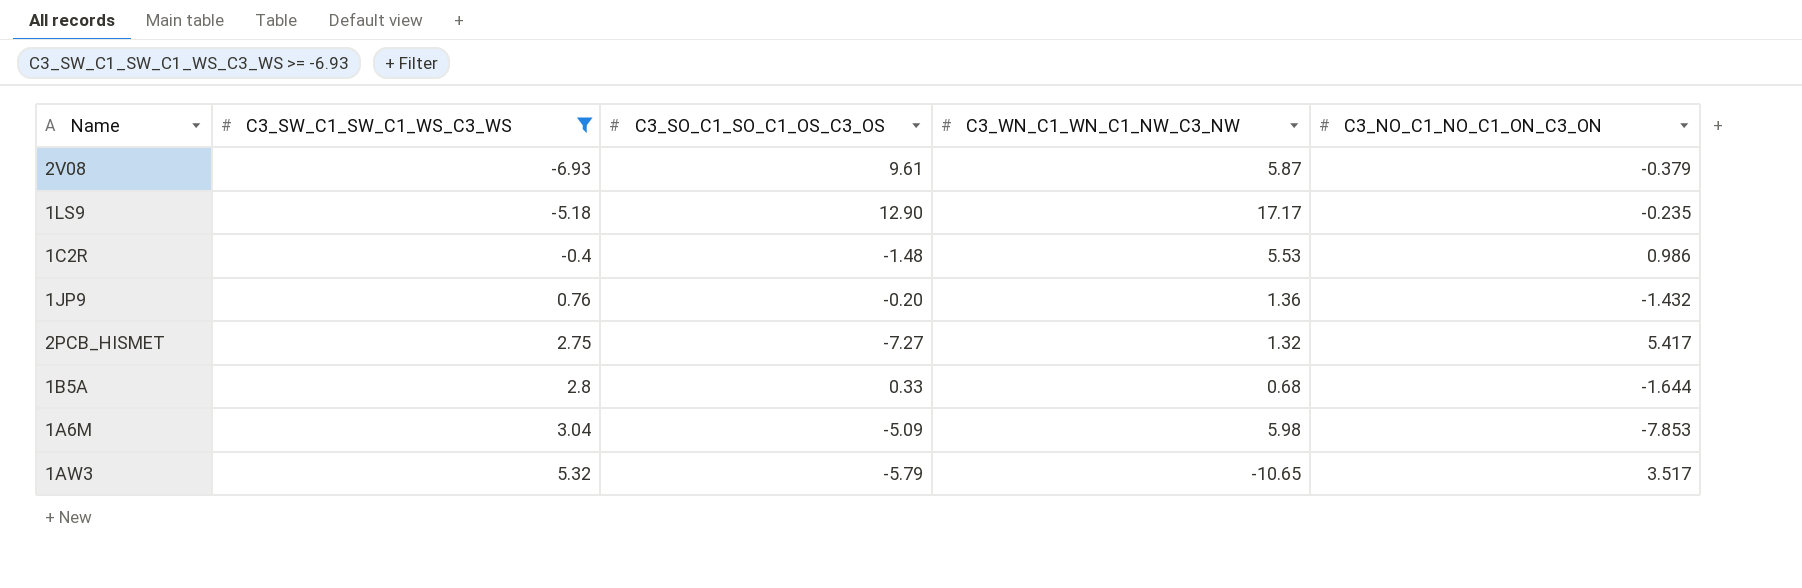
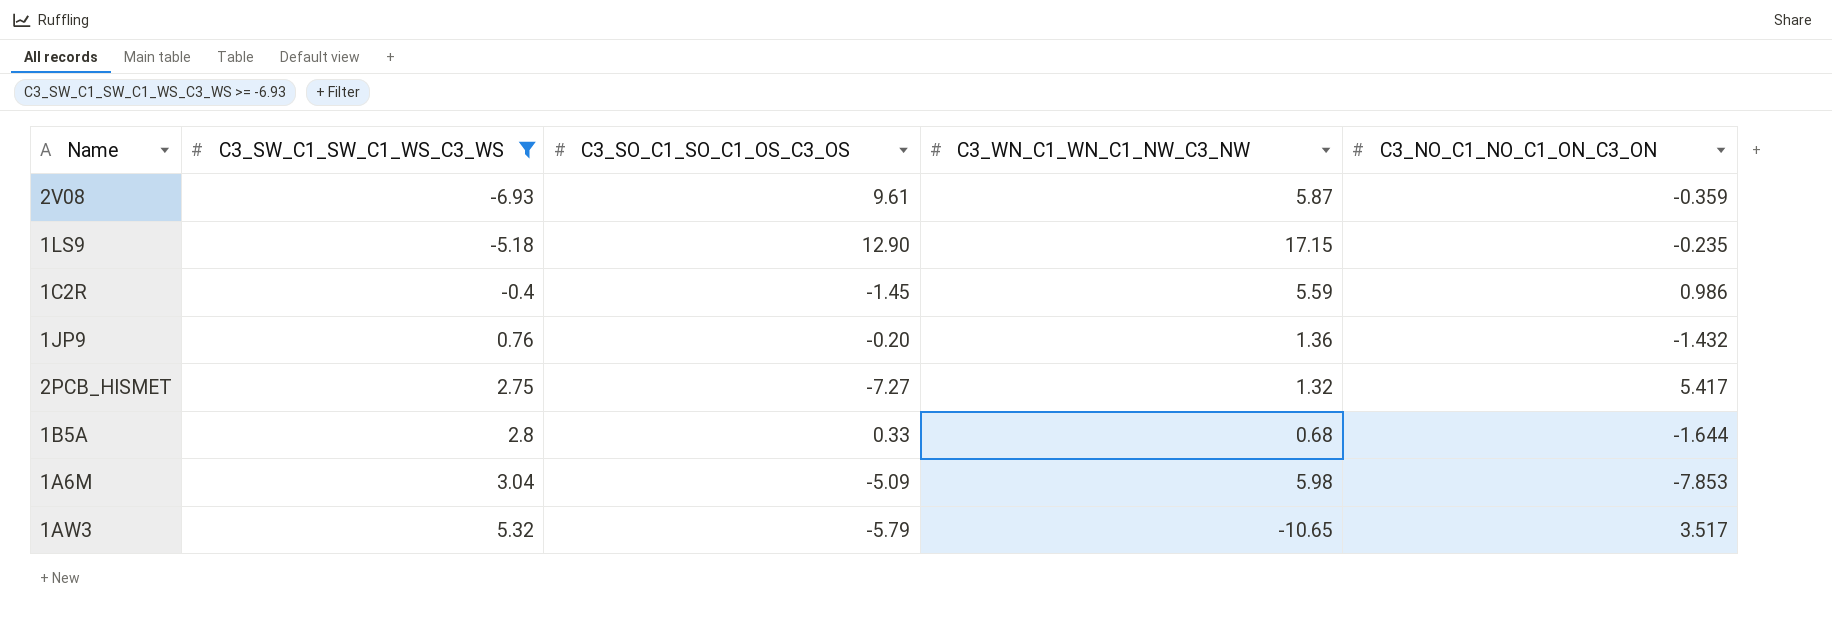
2V08 | C3_NO_C1_NO_C1_ON_C3_ON: -0.379 -> -0.359
1LS9 | C3_WN_C1_WN_C1_NW_C3_NW: 17.17 -> 17.15
1C2R | C3_SO_C1_SO_C1_OS_C3_OS: -1.48 -> -1.45
1C2R | C3_WN_C1_WN_C1_NW_C3_NW: 5.53 -> 5.59

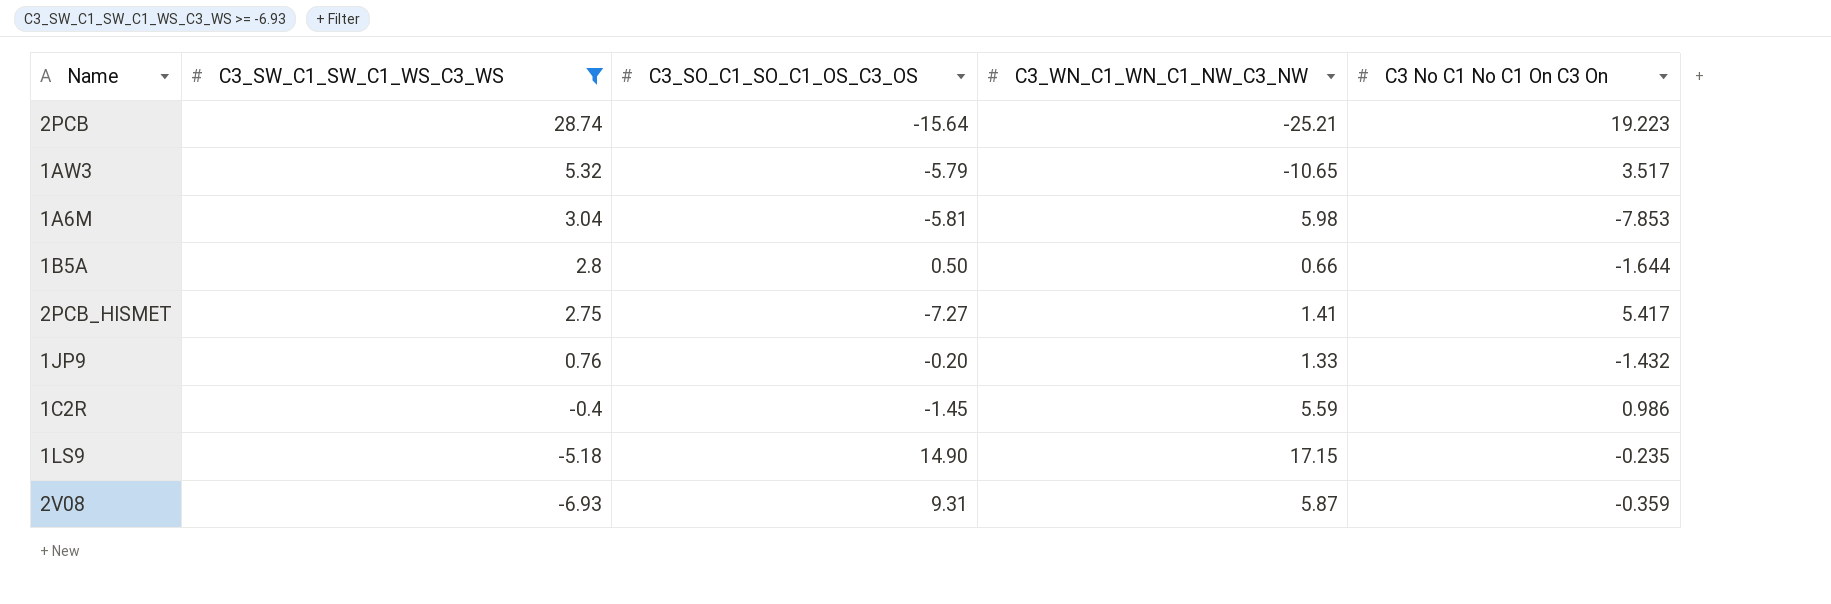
row order: C3_SW_C1_SW_C1_WS_C3_WS ascending -> C3_SW_C1_SW_C1_WS_C3_WS descending
column name: C3_NO_C1_NO_C1_ON_C3_ON -> C3 No C1 No C1 On C3 On
row 2PCB: none -> 28.74 | -15.64 | -25.21 | 19.223
1A6M | C3_SO_C1_SO_C1_OS_C3_OS: -5.09 -> -5.81
1B5A | C3_SO_C1_SO_C1_OS_C3_OS: 0.33 -> 0.50
1B5A | C3_WN_C1_WN_C1_NW_C3_NW: 0.68 -> 0.66
2PCB_HISMET | C3_WN_C1_WN_C1_NW_C3_NW: 1.32 -> 1.41
1JP9 | C3_WN_C1_WN_C1_NW_C3_NW: 1.36 -> 1.33
1LS9 | C3_SO_C1_SO_C1_OS_C3_OS: 12.90 -> 14.90
2V08 | C3_SO_C1_SO_C1_OS_C3_OS: 9.61 -> 9.31

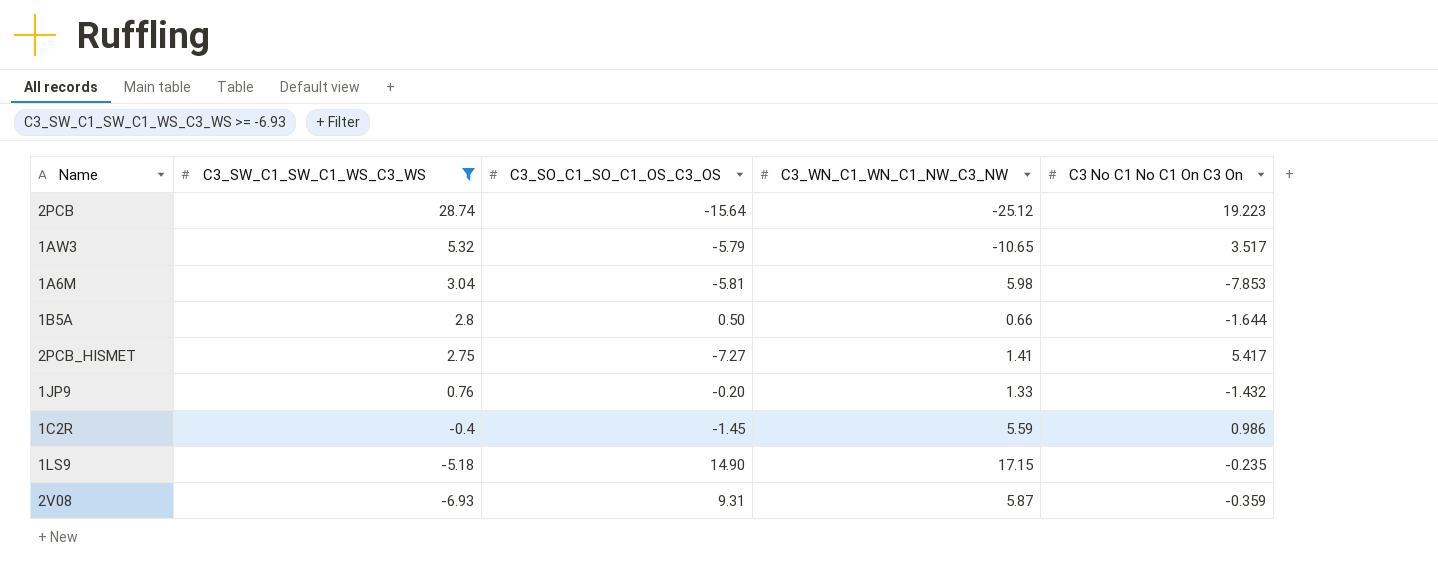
2PCB | C3_WN_C1_WN_C1_NW_C3_NW: -25.21 -> -25.12

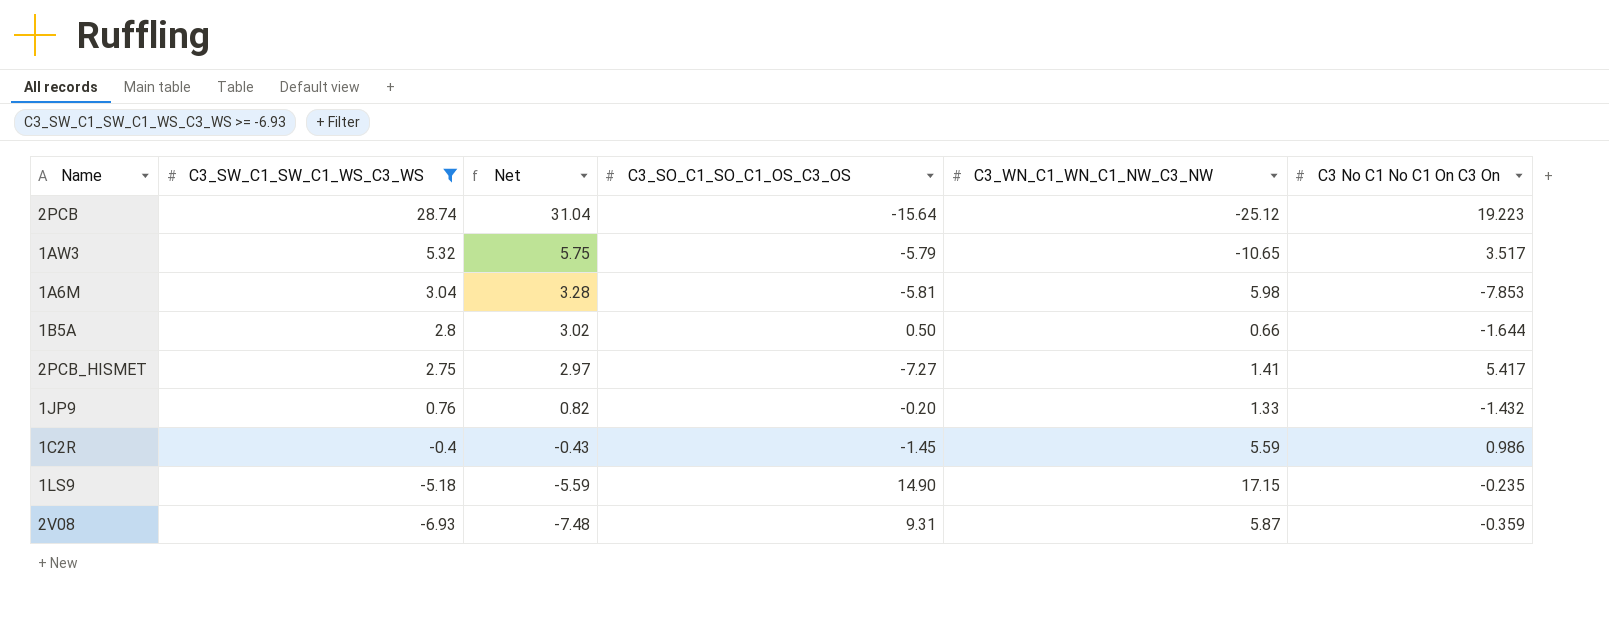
column Net | formula: none -> [C3_SW_C1_SW_C1_WS_C3_WS] * 1.08

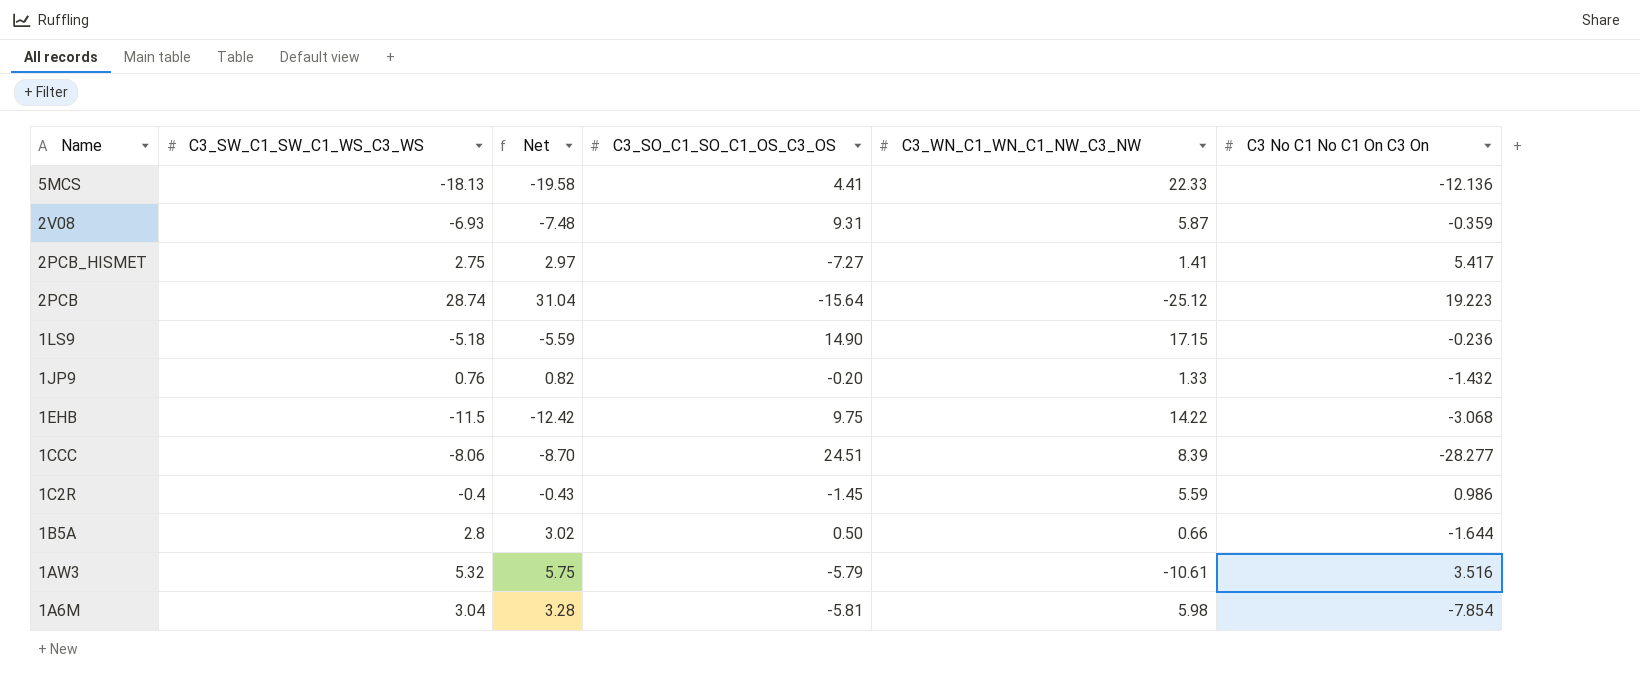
filter: C3_SW_C1_SW_C1_WS_C3_WS >= -6.93 -> none
row order: C3_SW_C1_SW_C1_WS_C3_WS descending -> Name descending
1LS9 | C3 No C1 No C1 On C3 On: -0.235 -> -0.236
1AW3 | C3_WN_C1_WN_C1_NW_C3_NW: -10.65 -> -10.61
1AW3 | C3 No C1 No C1 On C3 On: 3.517 -> 3.516
1A6M | C3 No C1 No C1 On C3 On: -7.853 -> -7.854

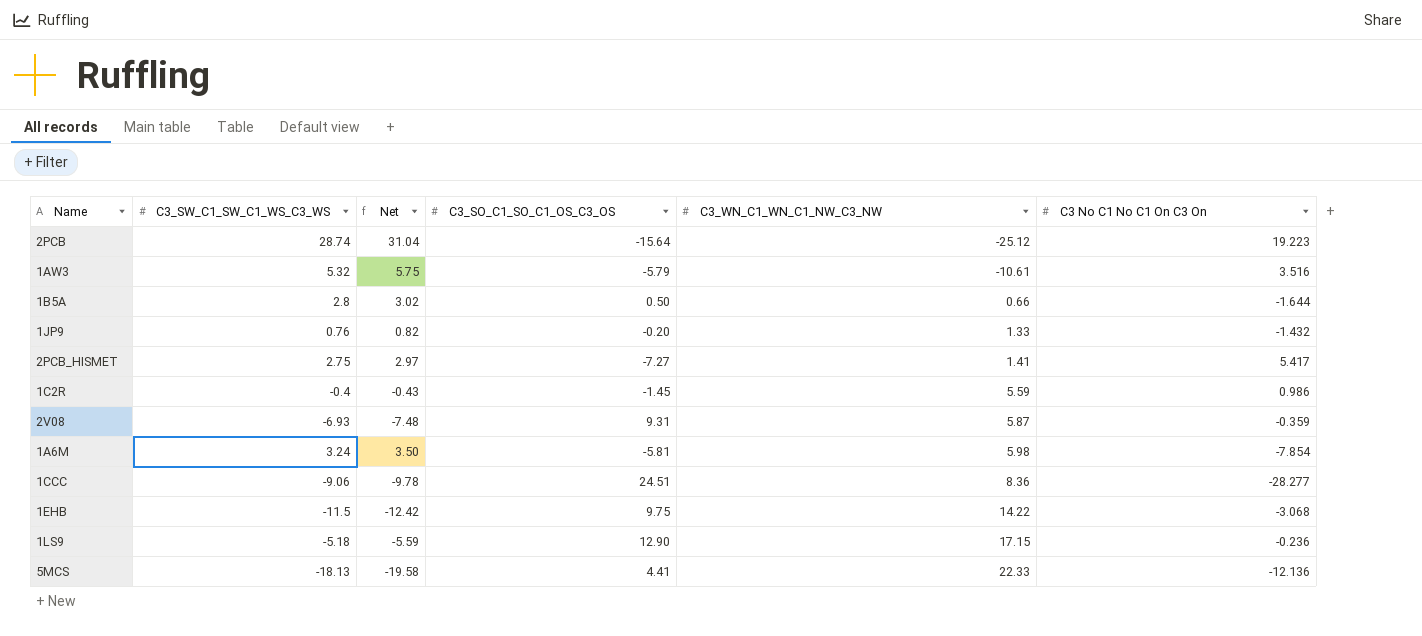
row order: Name descending -> C3_WN_C1_WN_C1_NW_C3_NW ascending
1A6M | C3_SW_C1_SW_C1_WS_C3_WS: 3.04 -> 3.24
1A6M | Net: 3.28 -> 3.50
1CCC | C3_SW_C1_SW_C1_WS_C3_WS: -8.06 -> -9.06
1CCC | Net: -8.70 -> -9.78
1CCC | C3_WN_C1_WN_C1_NW_C3_NW: 8.39 -> 8.36
1LS9 | C3_SO_C1_SO_C1_OS_C3_OS: 14.90 -> 12.90

